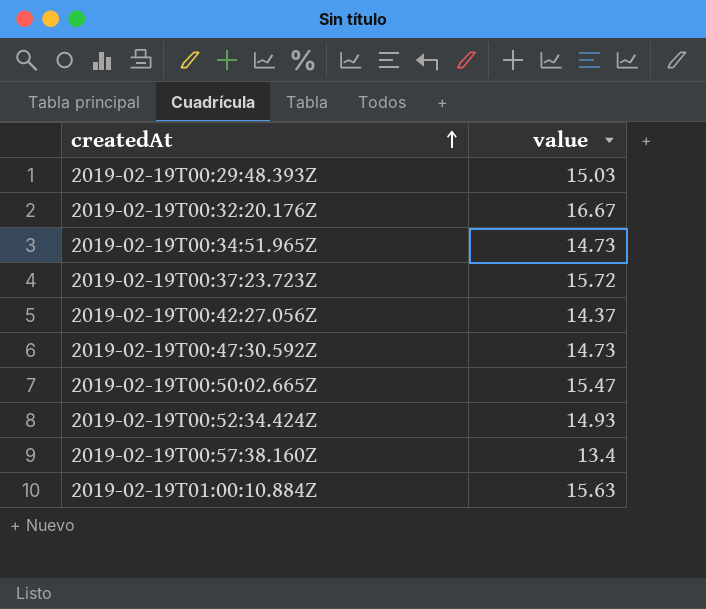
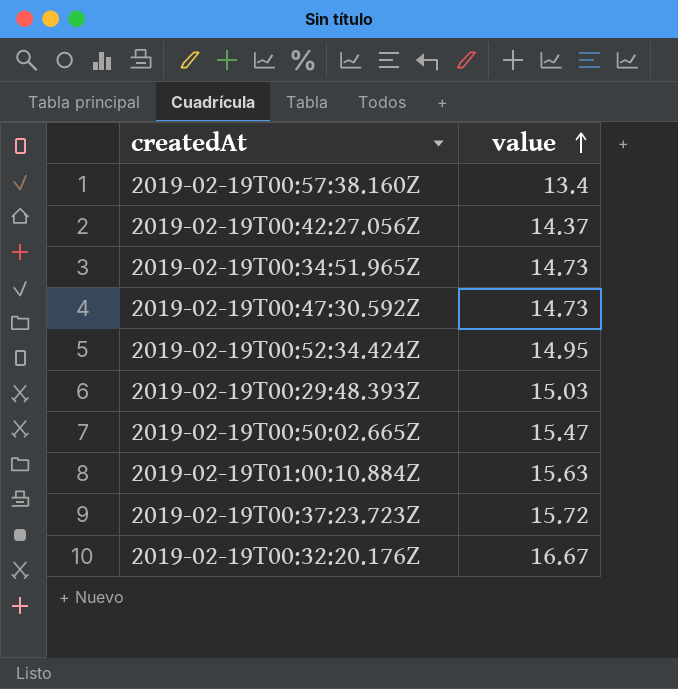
row order: createdAt ascending -> value ascending
2019-02-19T00:52:34.424Z | value: 14.93 -> 14.95

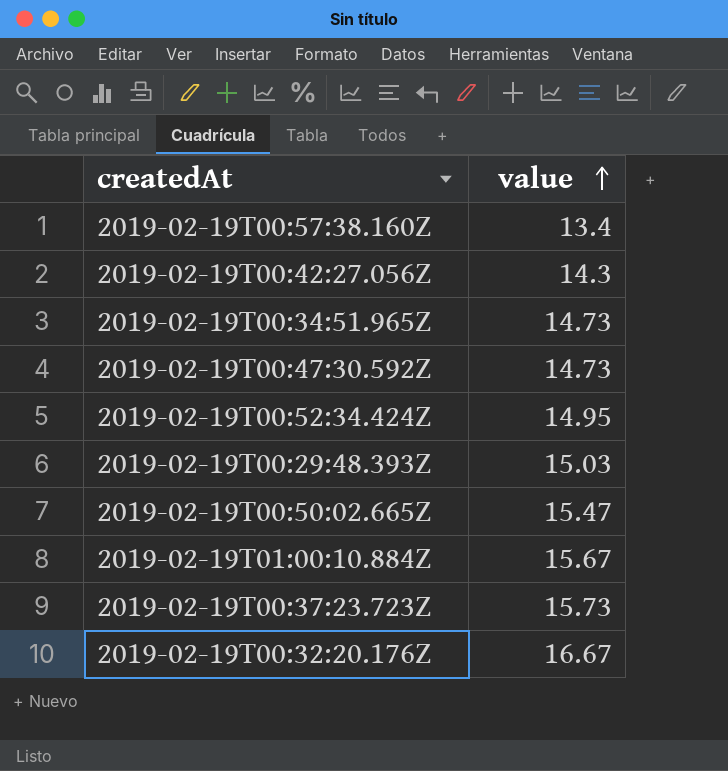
2019-02-19T00:42:27.056Z | value: 14.37 -> 14.3
2019-02-19T01:00:10.884Z | value: 15.63 -> 15.67
2019-02-19T00:37:23.723Z | value: 15.72 -> 15.73

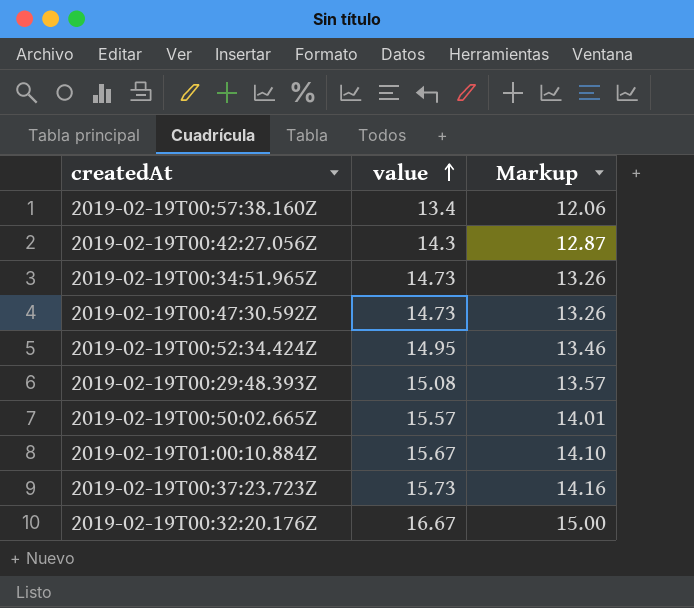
column Markup | formula: none -> [value] * 0.9
2019-02-19T00:29:48.393Z | value: 15.03 -> 15.08
2019-02-19T00:50:02.665Z | value: 15.47 -> 15.57

